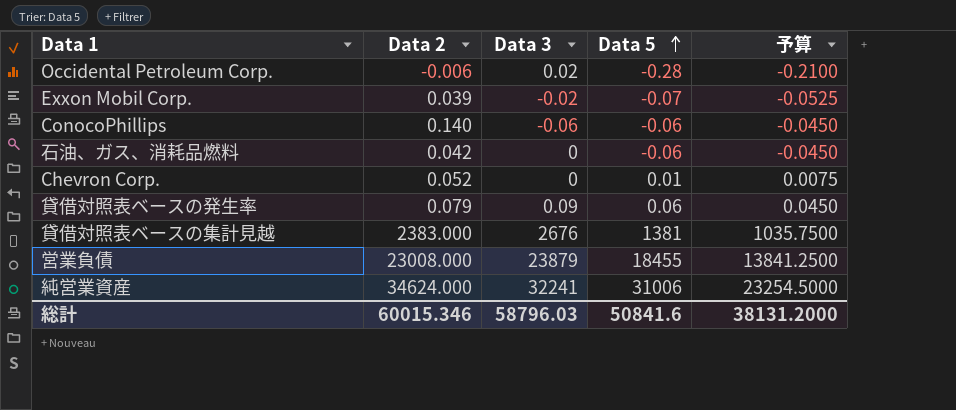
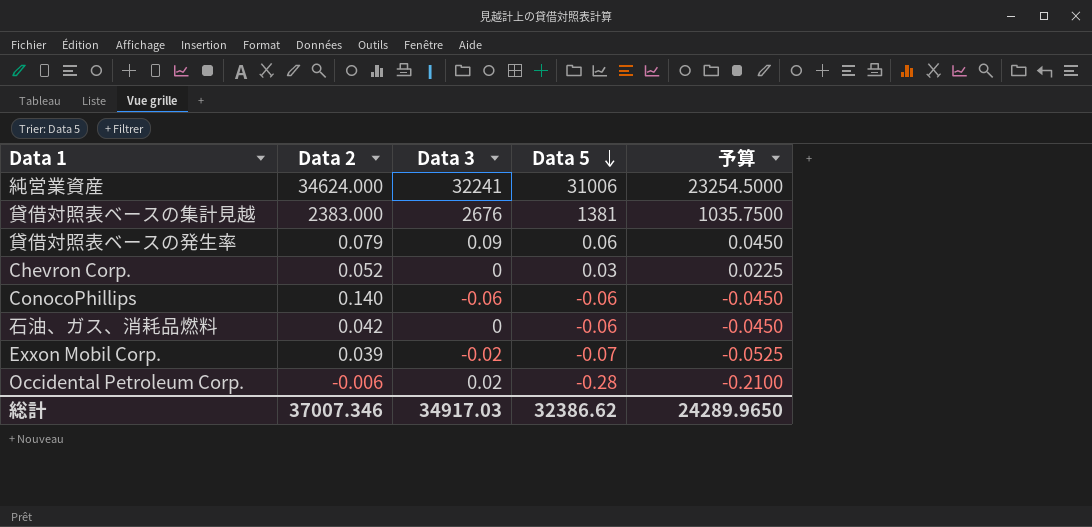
row order: Data 5 ascending -> Data 5 descending
row 営業負債: 23008.000 | 23879 | 18455 | 13841.2500 -> none
Chevron Corp. | Data 5: 0.01 -> 0.03
Chevron Corp. | 予算: 0.0075 -> 0.0225
総計 | Data 2: 60015.346 -> 37007.346
総計 | Data 3: 58796.03 -> 34917.03
総計 | Data 5: 50841.6 -> 32386.62
総計 | 予算: 38131.2000 -> 24289.9650

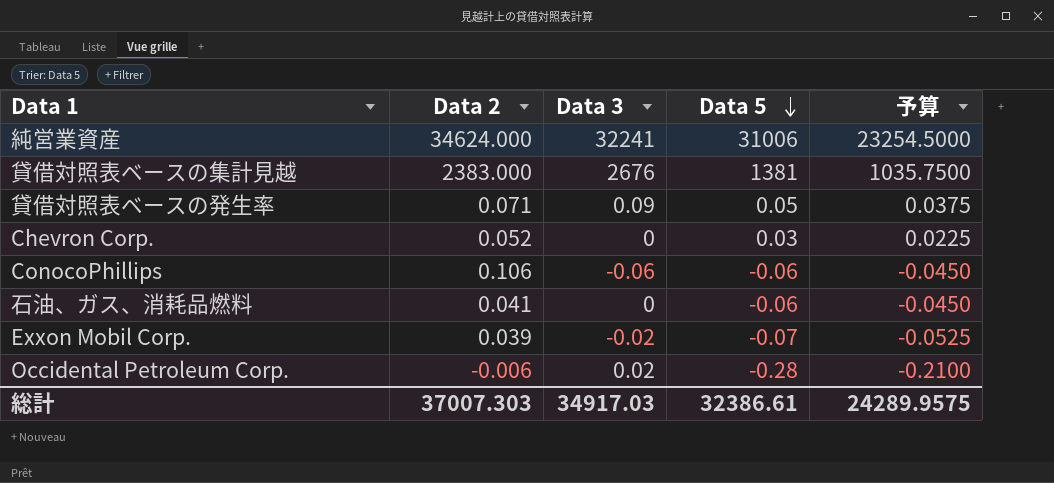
貸借対照表ベースの発生率 | Data 2: 0.079 -> 0.071
貸借対照表ベースの発生率 | Data 5: 0.06 -> 0.05
貸借対照表ベースの発生率 | 予算: 0.0450 -> 0.0375
ConocoPhillips | Data 2: 0.140 -> 0.106
石油、ガス、消耗品燃料 | Data 2: 0.042 -> 0.041
総計 | Data 2: 37007.346 -> 37007.303
総計 | Data 5: 32386.62 -> 32386.61
総計 | 予算: 24289.9650 -> 24289.9575

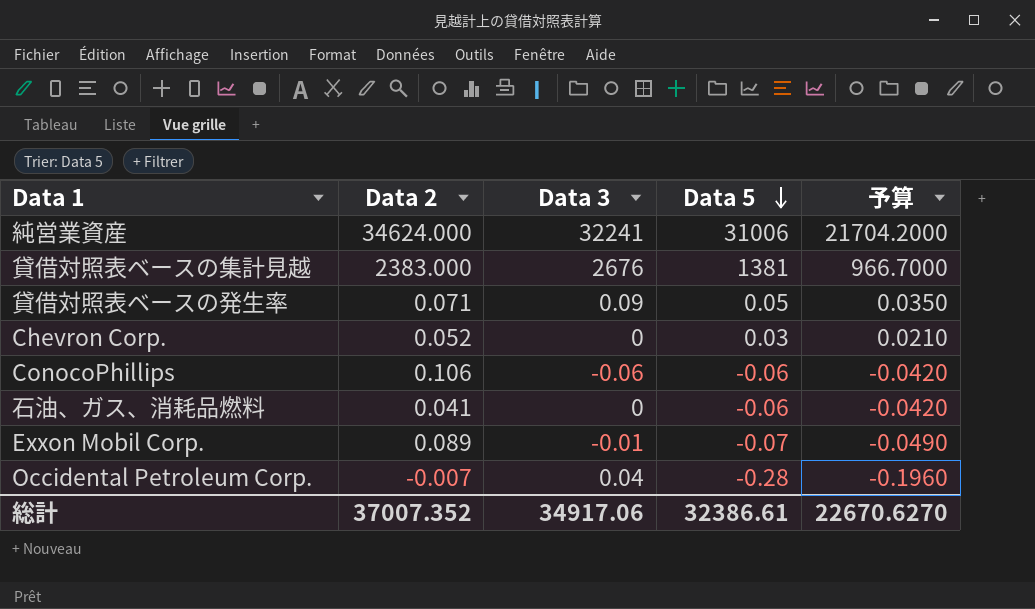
column 予算 | formula: [Data 5] * 0.75 -> [Data 5] * 0.7
Exxon Mobil Corp. | Data 2: 0.039 -> 0.089
Exxon Mobil Corp. | Data 3: -0.02 -> -0.01
Occidental Petroleum Corp. | Data 2: -0.006 -> -0.007
Occidental Petroleum Corp. | Data 3: 0.02 -> 0.04
総計 | Data 2: 37007.303 -> 37007.352
総計 | Data 3: 34917.03 -> 34917.06
総計 | 予算: 24289.9575 -> 22670.6270

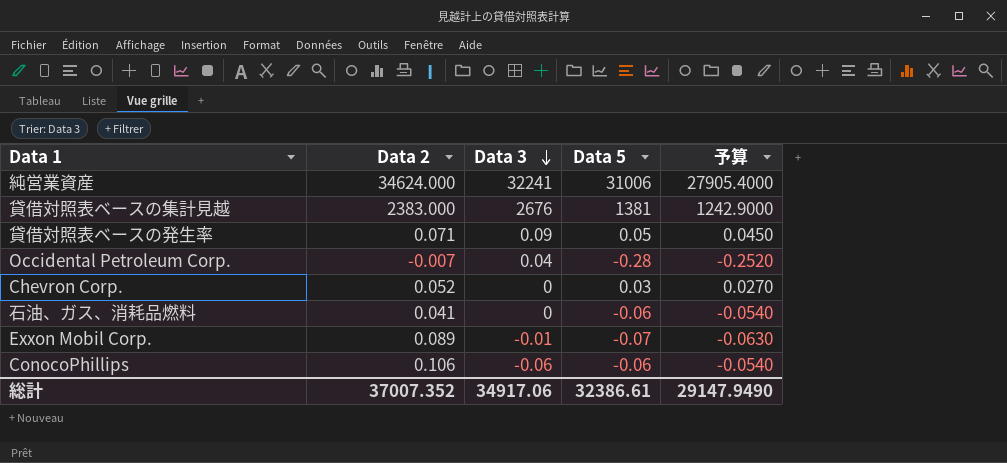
row order: Data 5 descending -> Data 3 descending
column 予算 | formula: [Data 5] * 0.7 -> [Data 5] * 0.9
総計 | 予算: 22670.6270 -> 29147.9490

